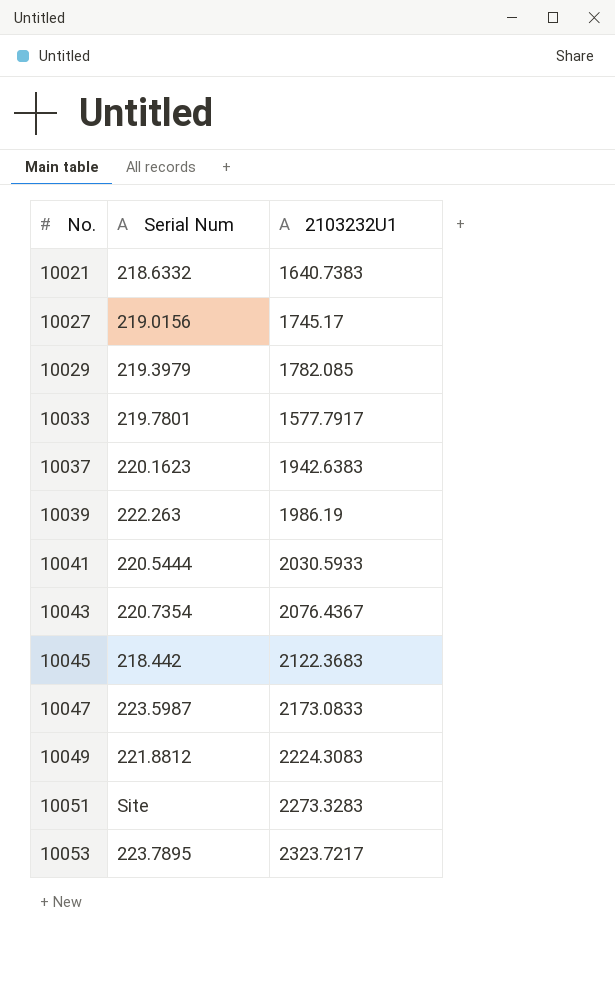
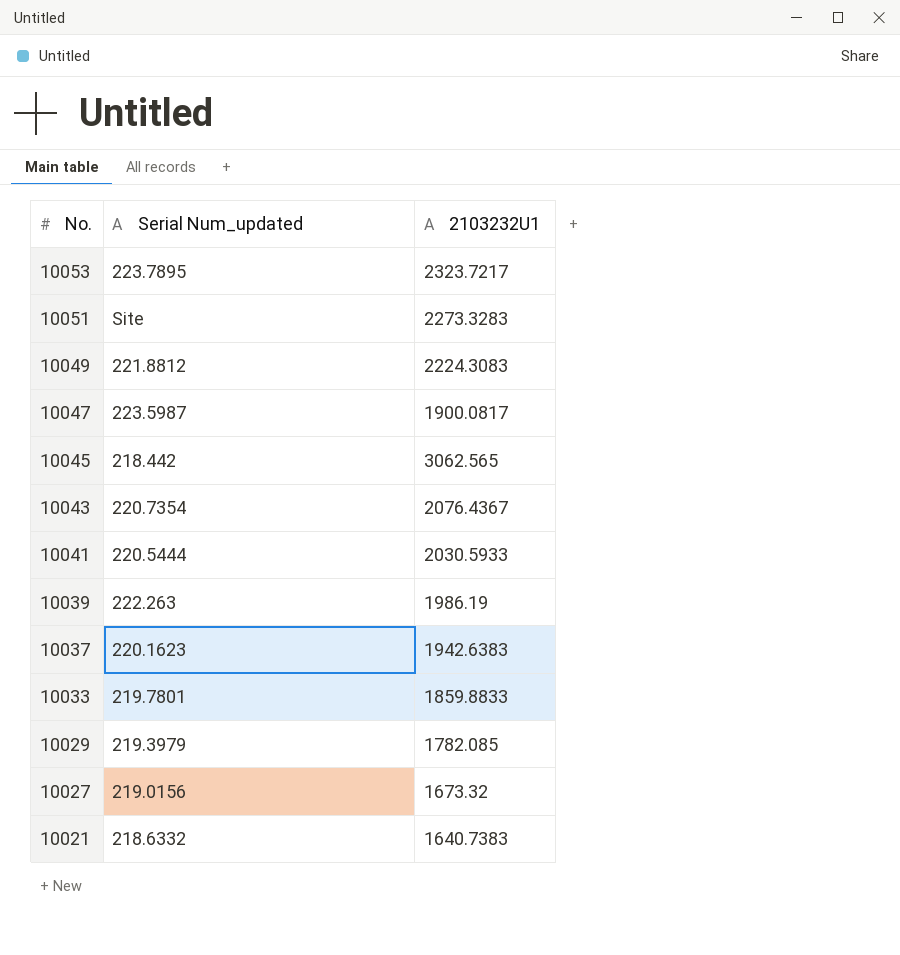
row order: No. ascending -> No. descending
column name: Serial Num -> Serial Num_updated
10047 | 2103232U1: 2173.0833 -> 1900.0817
10045 | 2103232U1: 2122.3683 -> 3062.565
10033 | 2103232U1: 1577.7917 -> 1859.8833
10027 | 2103232U1: 1745.17 -> 1673.32

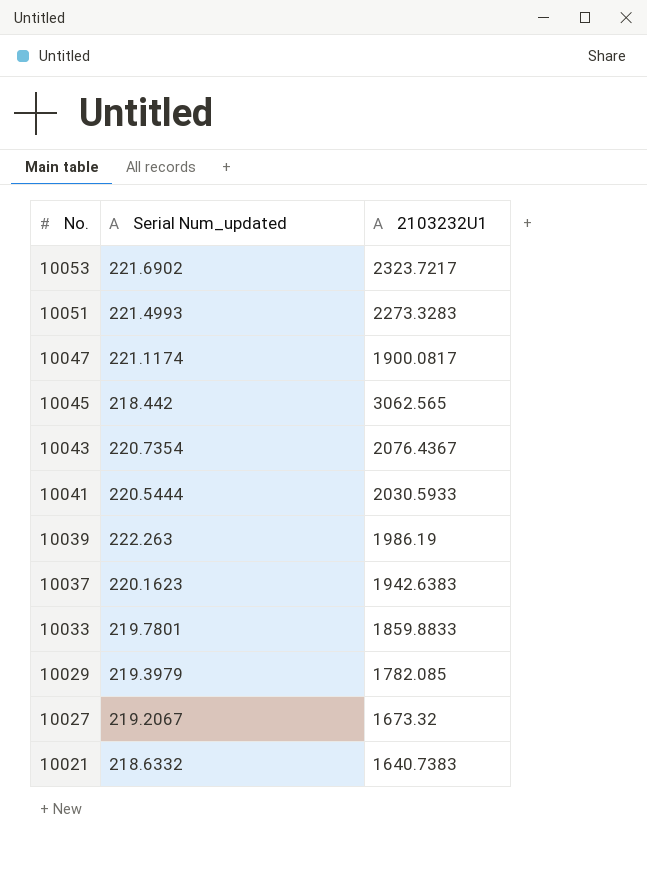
row 10049: 221.8812 | 2224.3083 -> none
10053 | Serial Num_updated: 223.7895 -> 221.6902
10051 | Serial Num_updated: Site -> 221.4993
10047 | Serial Num_updated: 223.5987 -> 221.1174
10027 | Serial Num_updated: 219.0156 -> 219.2067

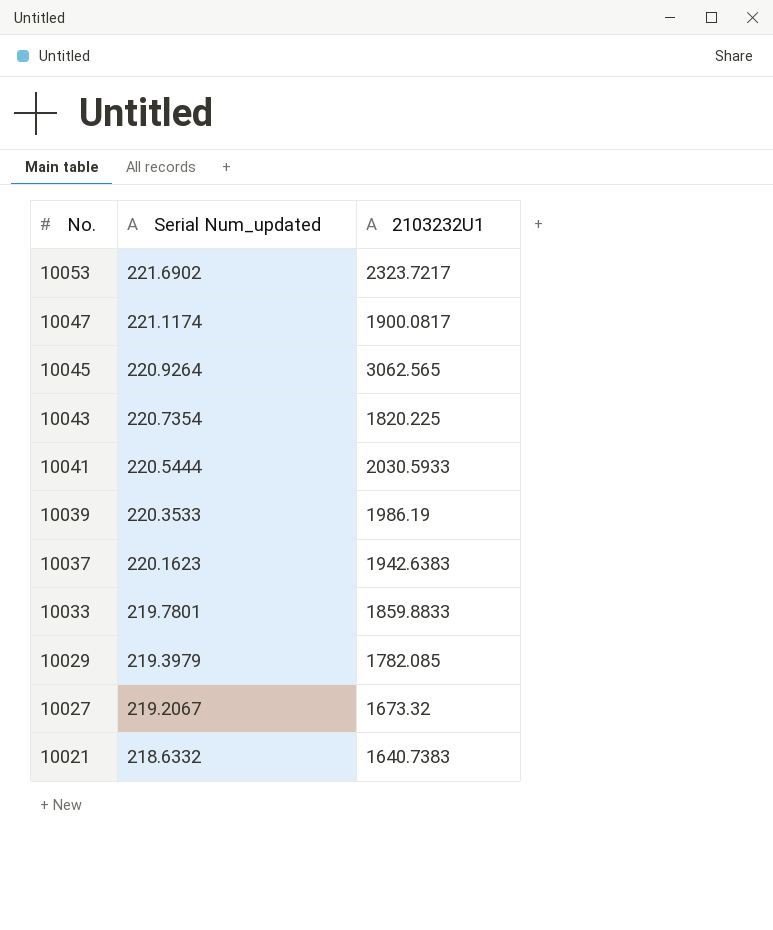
row 10051: 221.4993 | 2273.3283 -> none
10045 | Serial Num_updated: 218.442 -> 220.9264
10043 | 2103232U1: 2076.4367 -> 1820.225
10039 | Serial Num_updated: 222.263 -> 220.3533

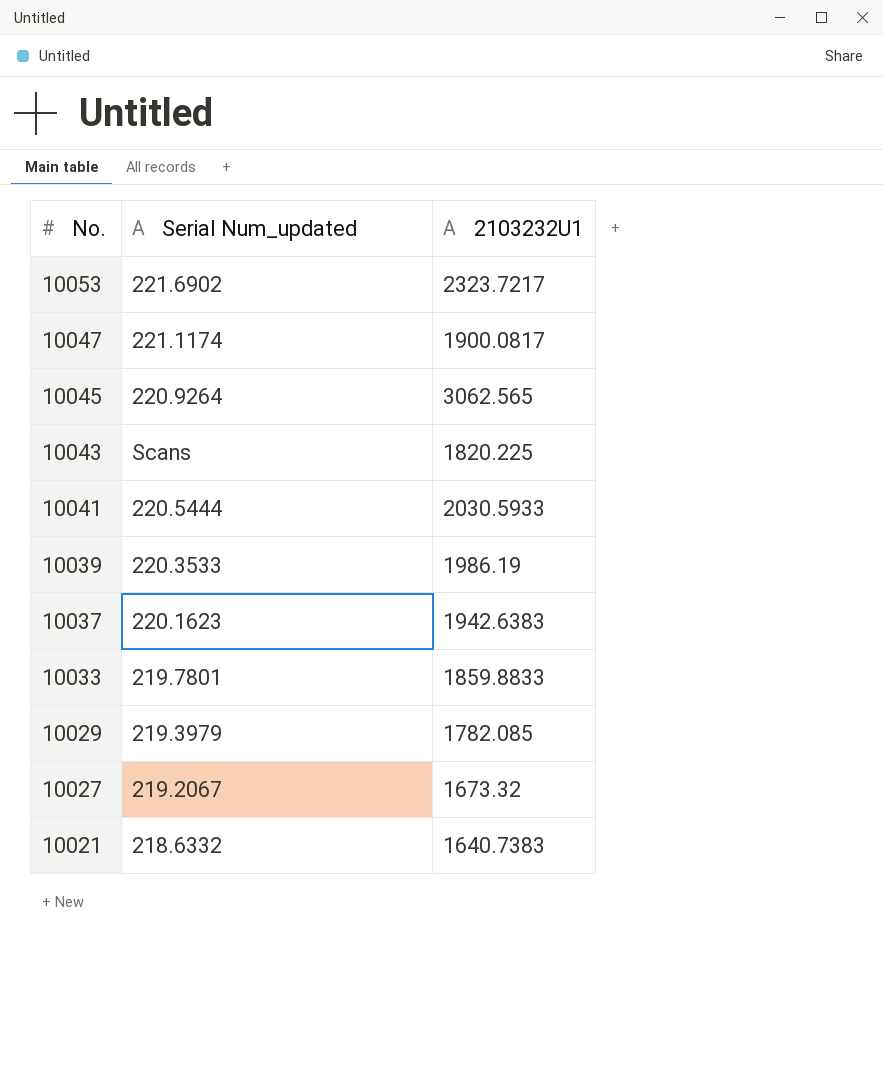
10043 | Serial Num_updated: 220.7354 -> Scans

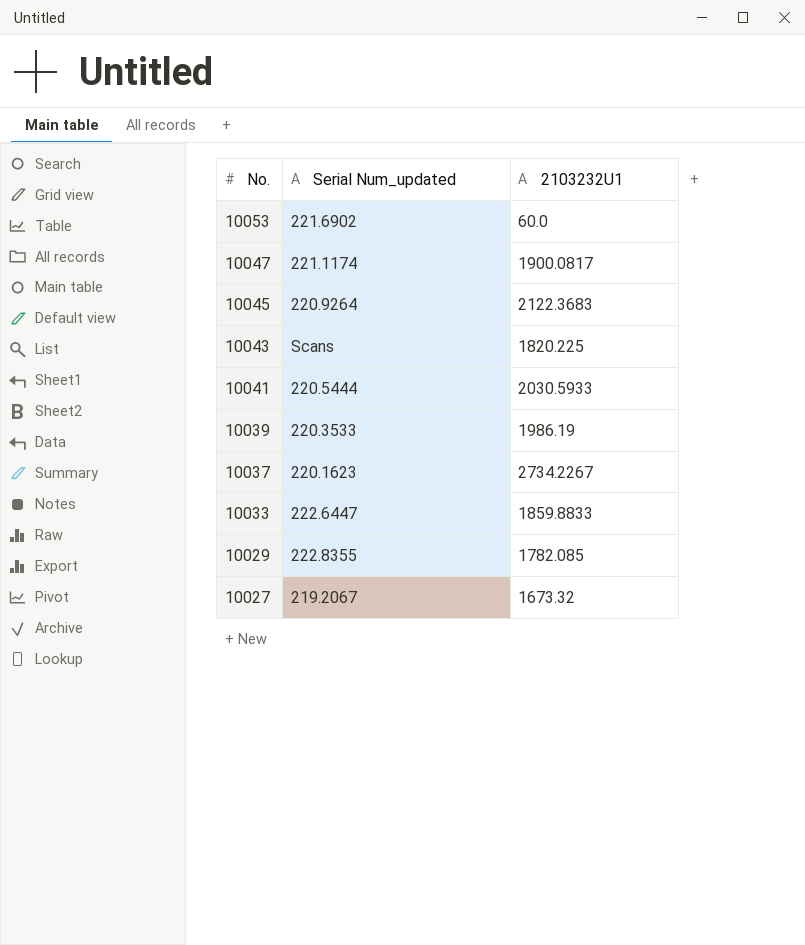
row 10021: 218.6332 | 1640.7383 -> none
10053 | 2103232U1: 2323.7217 -> 60.0
10045 | 2103232U1: 3062.565 -> 2122.3683
10037 | 2103232U1: 1942.6383 -> 2734.2267
10033 | Serial Num_updated: 219.7801 -> 222.6447
10029 | Serial Num_updated: 219.3979 -> 222.8355

